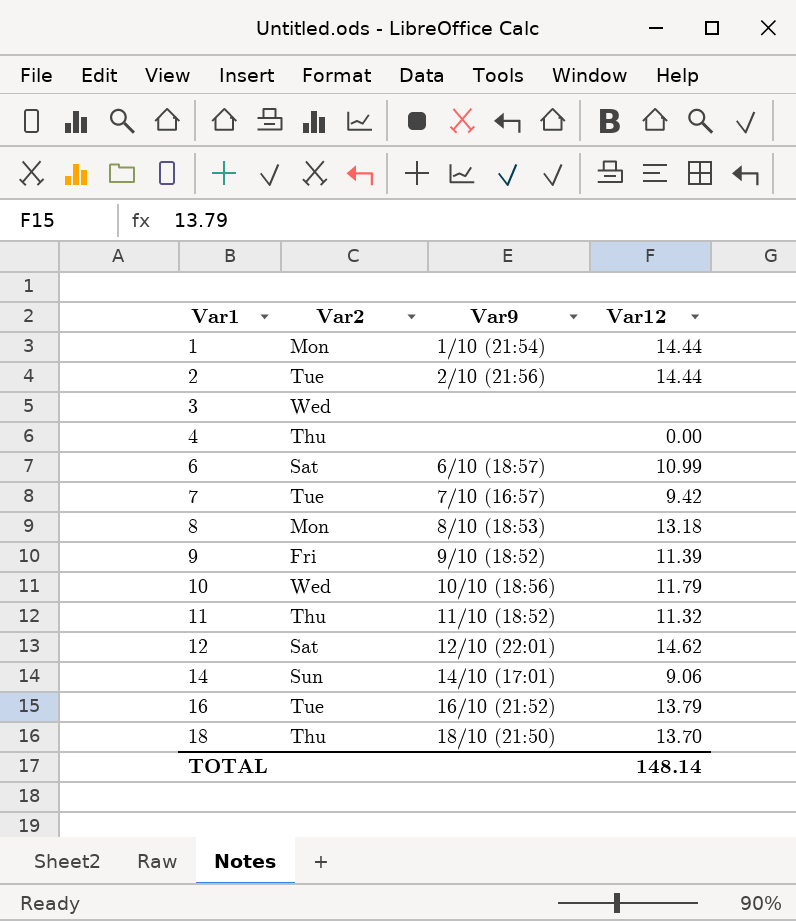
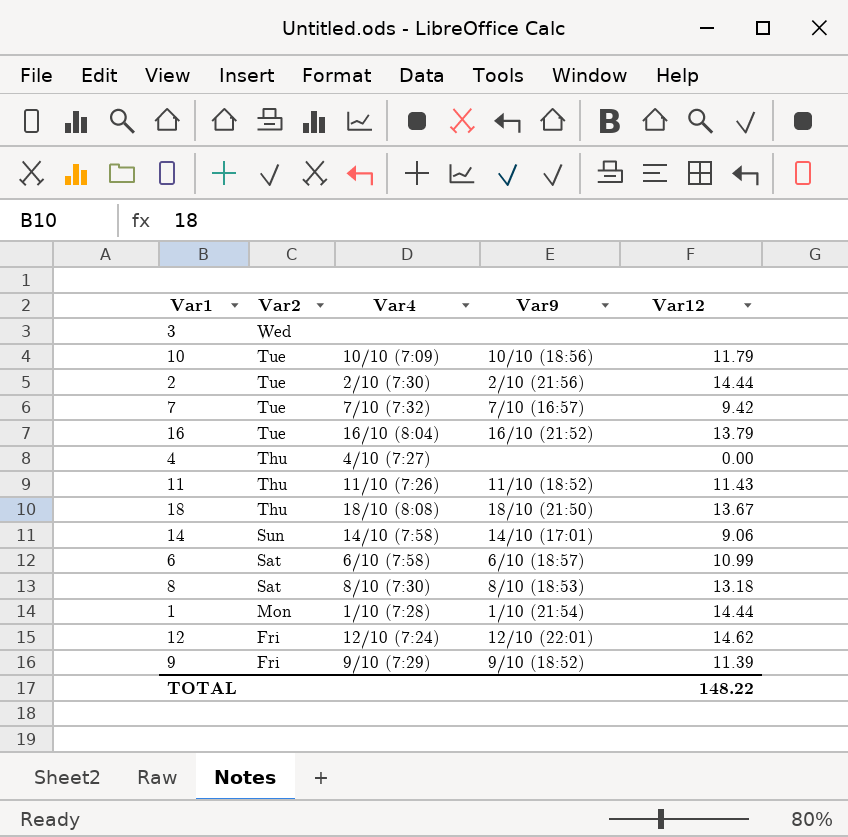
row order: Var1 ascending -> Var2 descending
column Var4 | position: none -> 3
10 | Var2: Wed -> Tue
11 | Var12: 11.32 -> 11.43
18 | Var12: 13.70 -> 13.67
8 | Var2: Mon -> Sat
12 | Var2: Sat -> Fri
TOTAL | Var12: 148.14 -> 148.22

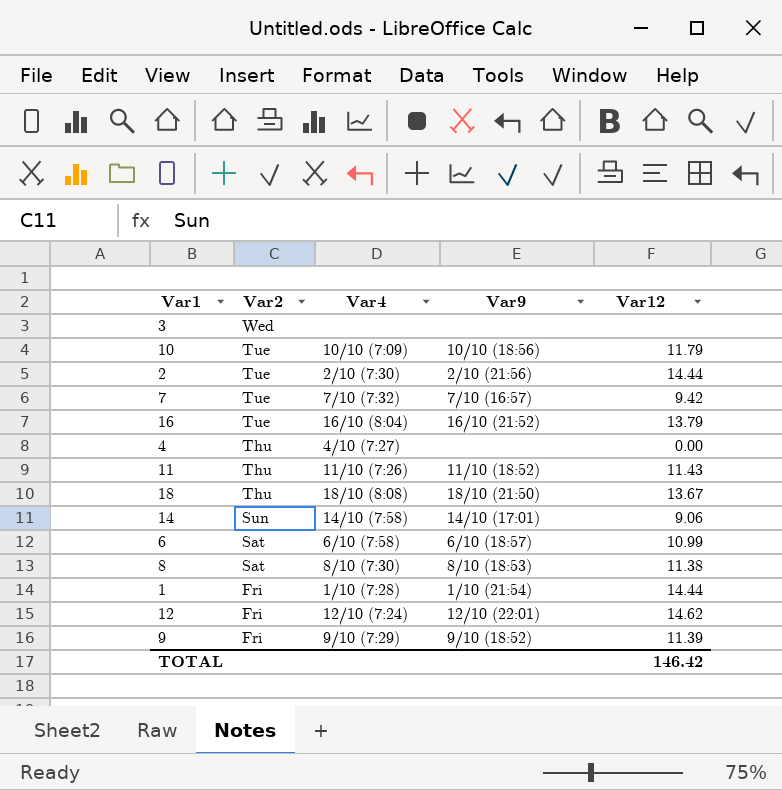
8 | Var12: 13.18 -> 11.38
1 | Var2: Mon -> Fri
TOTAL | Var12: 148.22 -> 146.42

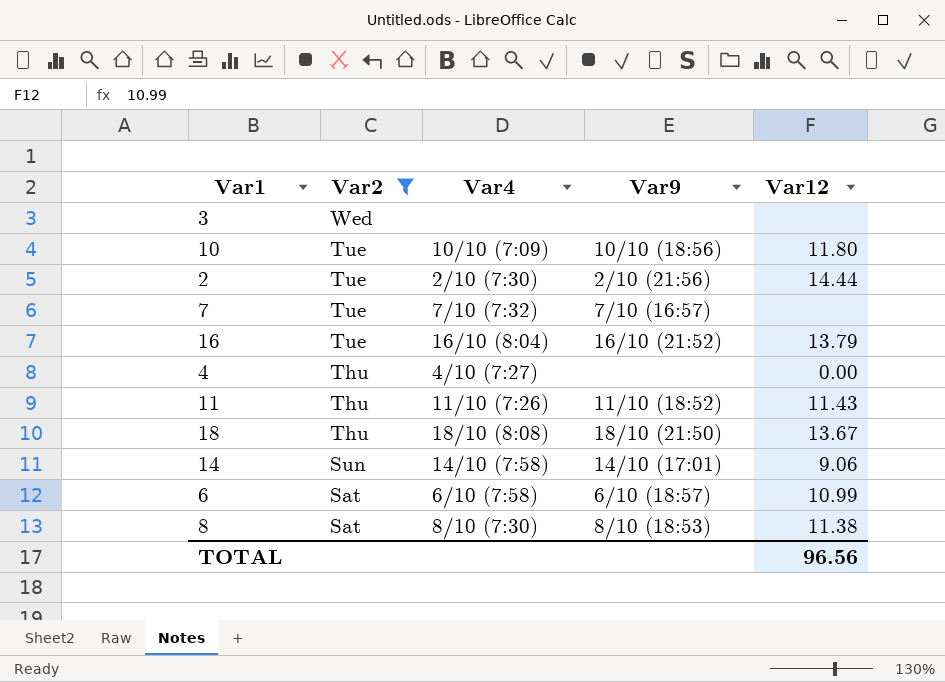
filter: none -> Var2 != Fri
10 | Var12: 11.79 -> 11.80
7 | Var12: 9.42 -> none
TOTAL | Var12: 146.42 -> 96.56

